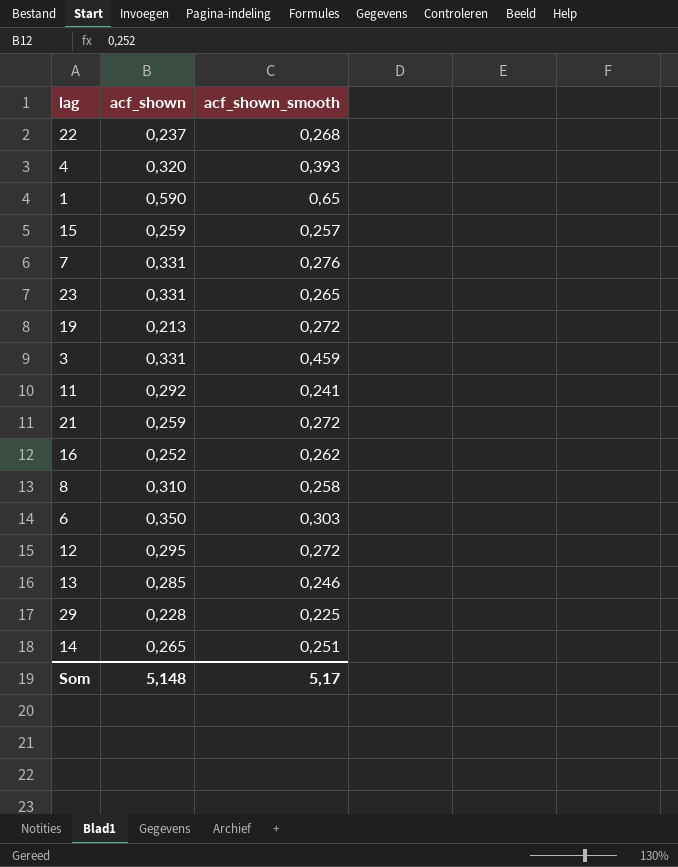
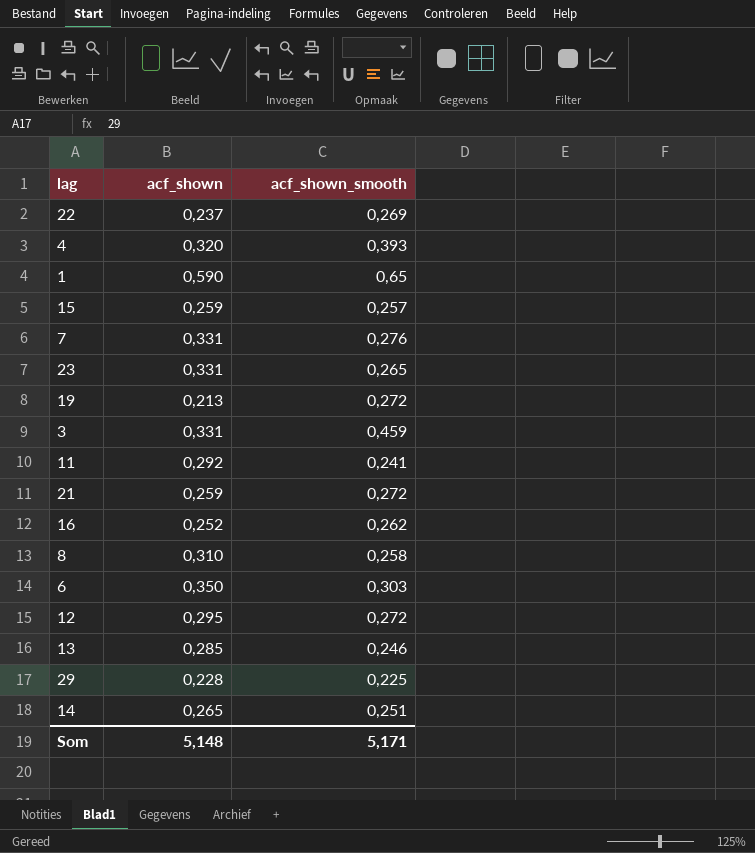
22 | acf_shown_smooth: 0,268 -> 0,269
Som | acf_shown_smooth: 5,17 -> 5,171

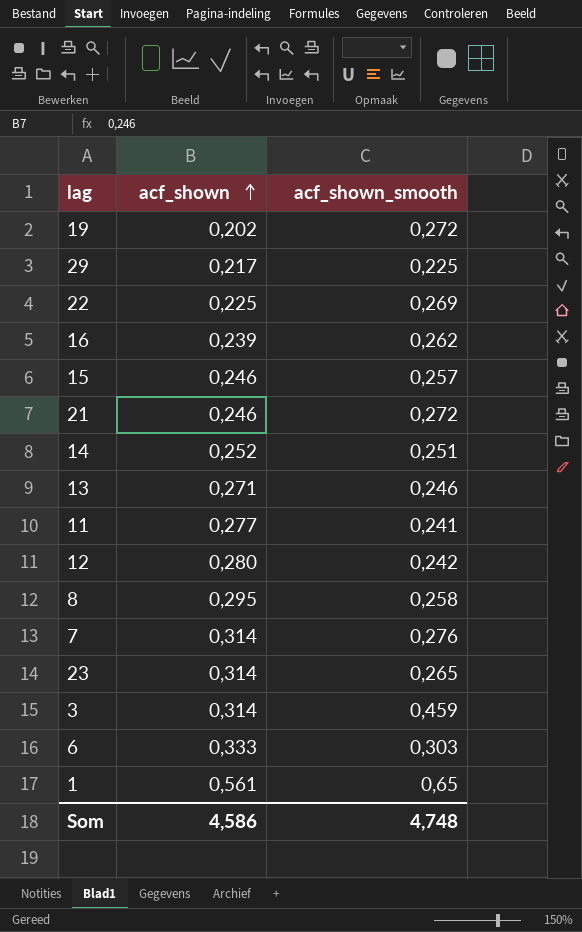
row order: none -> acf_shown ascending
row 4: 0,320 | 0,393 -> none
19 | acf_shown: 0,213 -> 0,202
29 | acf_shown: 0,228 -> 0,217
22 | acf_shown: 0,237 -> 0,225
16 | acf_shown: 0,252 -> 0,239
15 | acf_shown: 0,259 -> 0,246
21 | acf_shown: 0,259 -> 0,246
14 | acf_shown: 0,265 -> 0,252
13 | acf_shown: 0,285 -> 0,271
11 | acf_shown: 0,292 -> 0,277
12 | acf_shown: 0,295 -> 0,280
12 | acf_shown_smooth: 0,272 -> 0,242
8 | acf_shown: 0,310 -> 0,295
7 | acf_shown: 0,331 -> 0,314
23 | acf_shown: 0,331 -> 0,314
3 | acf_shown: 0,331 -> 0,314
6 | acf_shown: 0,350 -> 0,333
1 | acf_shown: 0,590 -> 0,561
Som | acf_shown: 5,148 -> 4,586
Som | acf_shown_smooth: 5,171 -> 4,748

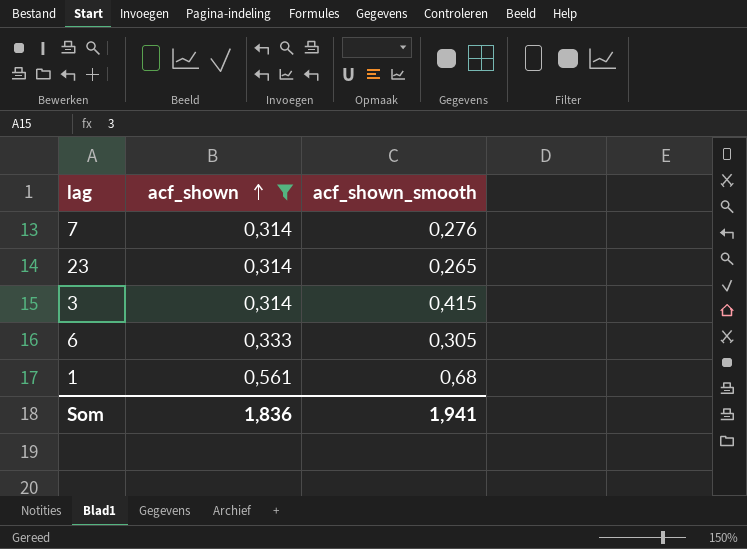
filter: none -> acf_shown >= 0,314
3 | acf_shown_smooth: 0,459 -> 0,415
6 | acf_shown_smooth: 0,303 -> 0,305
1 | acf_shown_smooth: 0,65 -> 0,68
Som | acf_shown: 4,586 -> 1,836
Som | acf_shown_smooth: 4,748 -> 1,941

